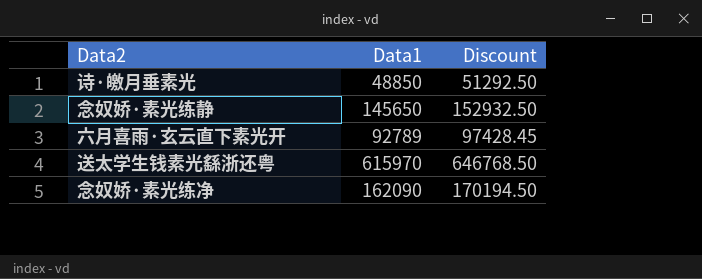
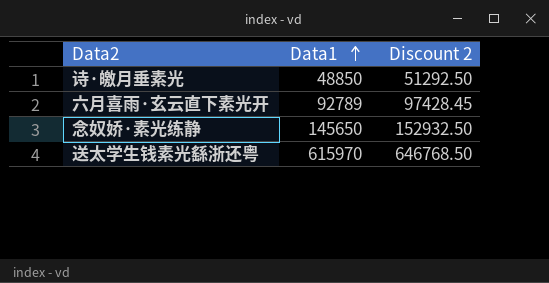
row order: none -> Data1 ascending
column name: Discount -> Discount 2
row 念奴娇·素光练净: 162090 | 170194.50 -> none

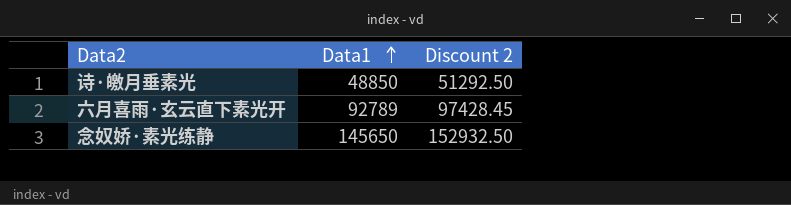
row 送太学生钱素光繇浙还粤: 615970 | 646768.50 -> none

